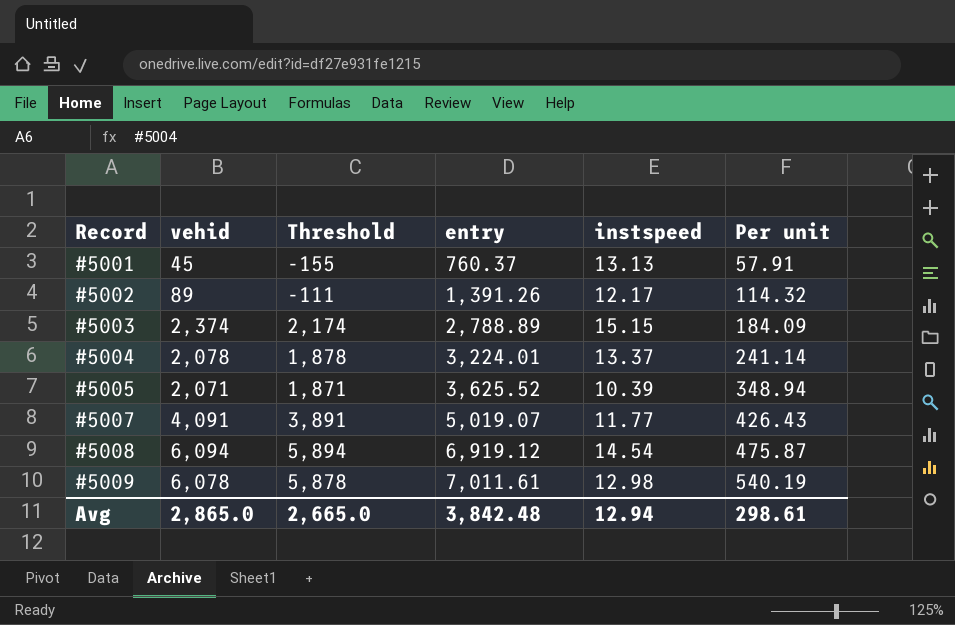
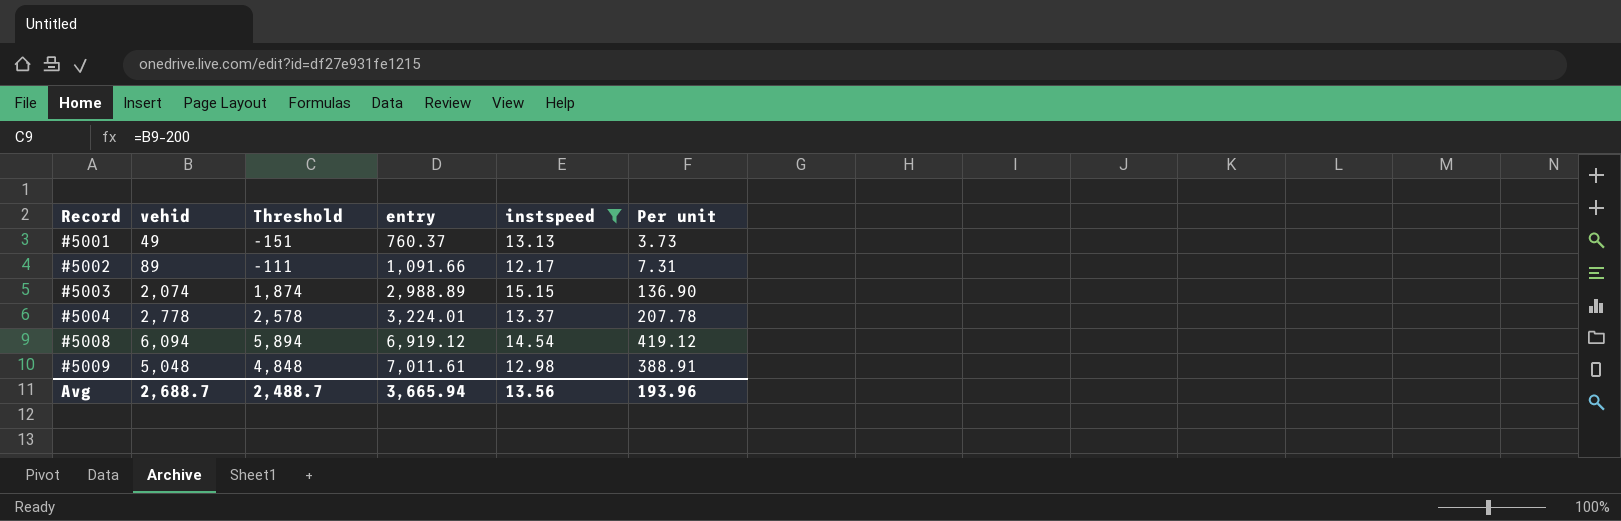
filter: none -> instspeed >= 12.17
column Per unit | formula: [entry] / [instspeed] -> [vehid] / [instspeed]
#5001 | vehid: 45 -> 49
#5001 | Threshold: -155 -> -151
#5002 | entry: 1,391.26 -> 1,091.66
#5003 | vehid: 2,374 -> 2,074
#5003 | Threshold: 2,174 -> 1,874
#5003 | entry: 2,788.89 -> 2,988.89
#5004 | vehid: 2,078 -> 2,778
#5004 | Threshold: 1,878 -> 2,578
#5009 | vehid: 6,078 -> 5,048
#5009 | Threshold: 5,878 -> 4,848
Avg | vehid: 2,865.0 -> 2,688.7
Avg | Threshold: 2,665.0 -> 2,488.7
Avg | entry: 3,842.48 -> 3,665.94
Avg | instspeed: 12.94 -> 13.56
Avg | Per unit: 298.61 -> 193.96

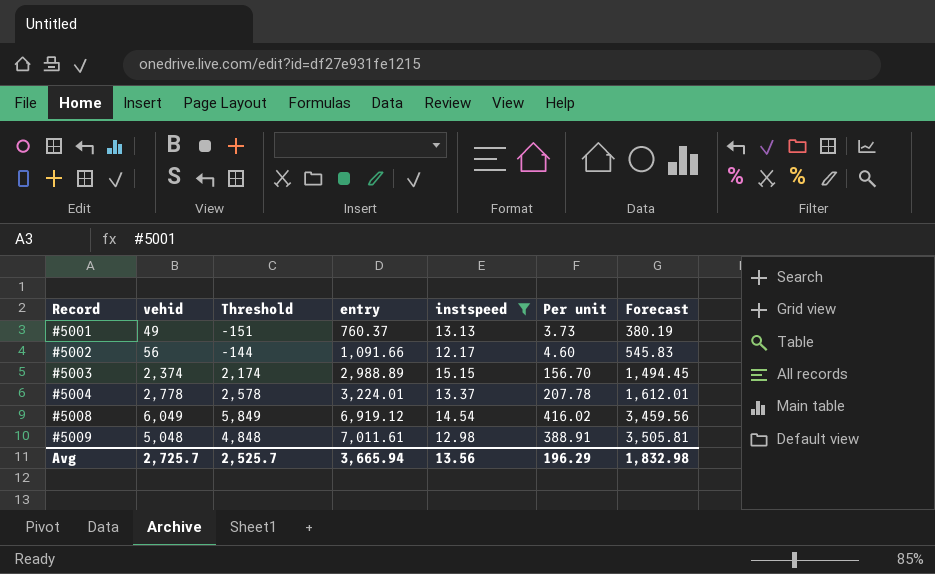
column Forecast | formula: none -> [entry] * 0.5
#5002 | vehid: 89 -> 56
#5002 | Threshold: -111 -> -144
#5002 | Per unit: 7.31 -> 4.60
#5003 | vehid: 2,074 -> 2,374
#5003 | Threshold: 1,874 -> 2,174
#5003 | Per unit: 136.90 -> 156.70
#5008 | vehid: 6,094 -> 6,049
#5008 | Threshold: 5,894 -> 5,849
#5008 | Per unit: 419.12 -> 416.02
Avg | vehid: 2,688.7 -> 2,725.7
Avg | Threshold: 2,488.7 -> 2,525.7
Avg | Per unit: 193.96 -> 196.29

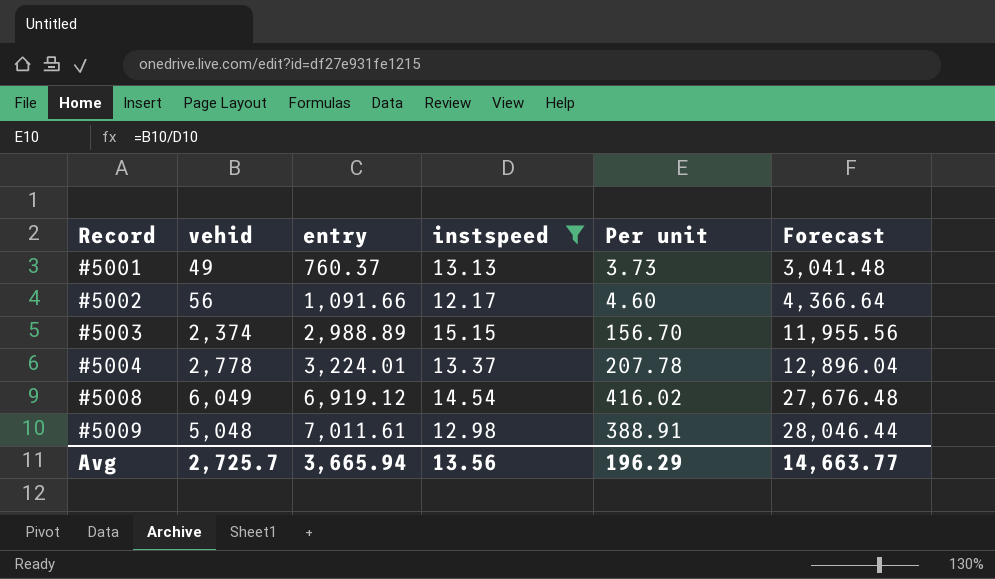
column Threshold | formula: [vehid] - 200 -> none
column Forecast | formula: [entry] * 0.5 -> [entry] * 4
Avg | Forecast: 1,832.98 -> 14,663.77

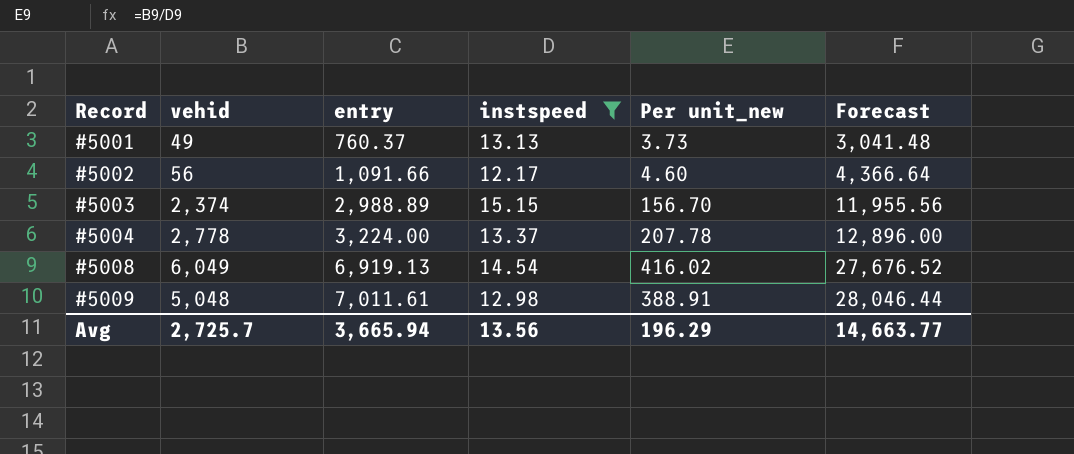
column name: Per unit -> Per unit_new
#5004 | entry: 3,224.01 -> 3,224.00
#5004 | Forecast: 12,896.04 -> 12,896.00
#5008 | entry: 6,919.12 -> 6,919.13
#5008 | Forecast: 27,676.48 -> 27,676.52

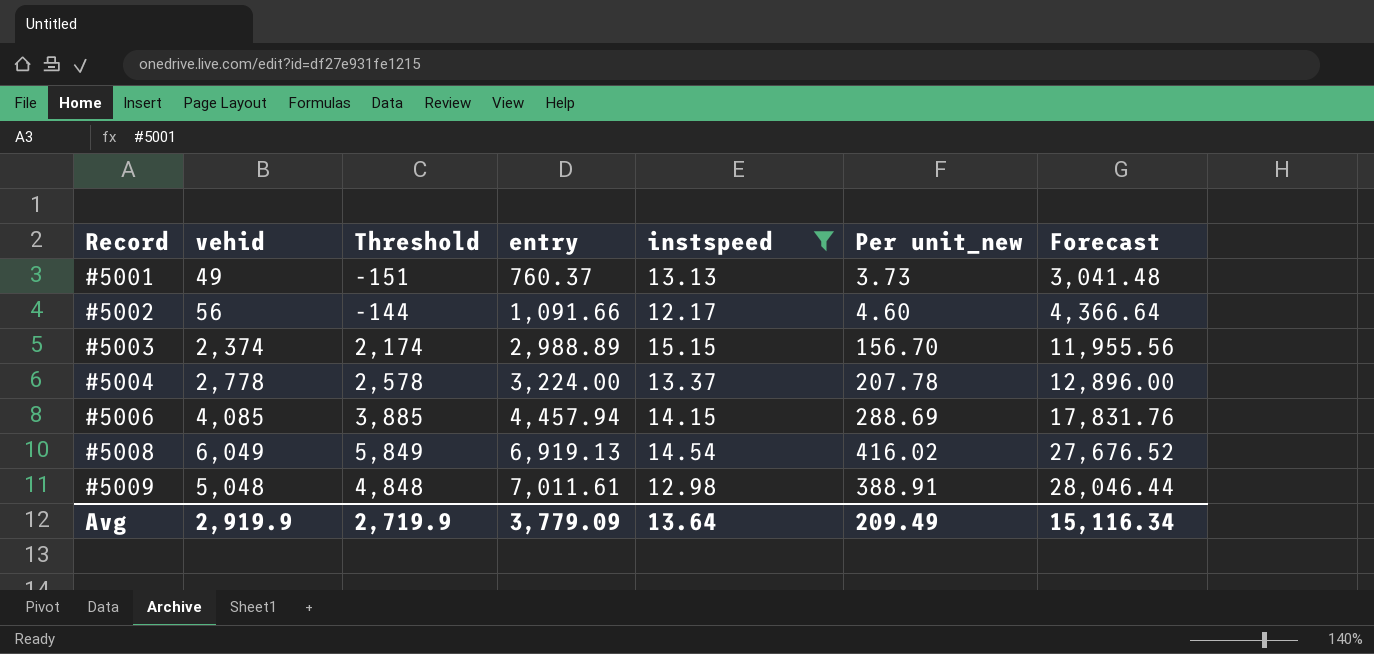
column Threshold | formula: none -> [vehid] - 200
row #5006: none -> 4,085 | 3,885 | 4,457.94 | 14.15 | 288.69 | 17,831.76
Avg | vehid: 2,725.7 -> 2,919.9
Avg | entry: 3,665.94 -> 3,779.09
Avg | instspeed: 13.56 -> 13.64
Avg | Per unit_new: 196.29 -> 209.49
Avg | Forecast: 14,663.77 -> 15,116.34

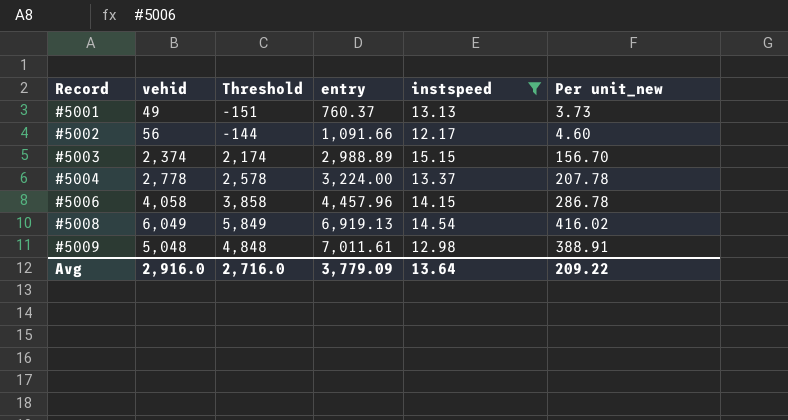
column Forecast | formula: [entry] * 4 -> none
#5006 | vehid: 4,085 -> 4,058
#5006 | Threshold: 3,885 -> 3,858
#5006 | entry: 4,457.94 -> 4,457.96
#5006 | Per unit_new: 288.69 -> 286.78
Avg | vehid: 2,919.9 -> 2,916.0
Avg | Threshold: 2,719.9 -> 2,716.0
Avg | Per unit_new: 209.49 -> 209.22

